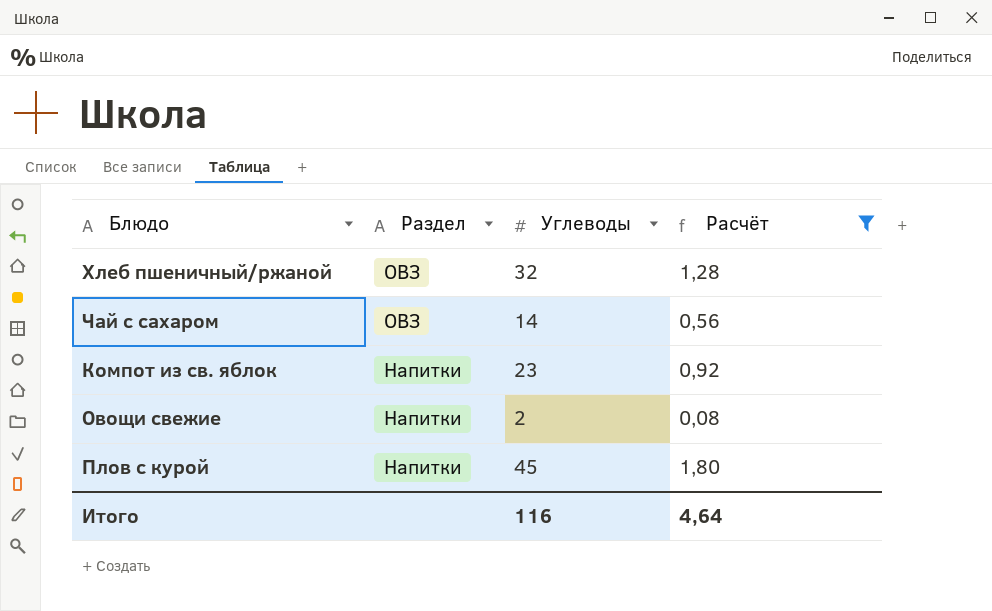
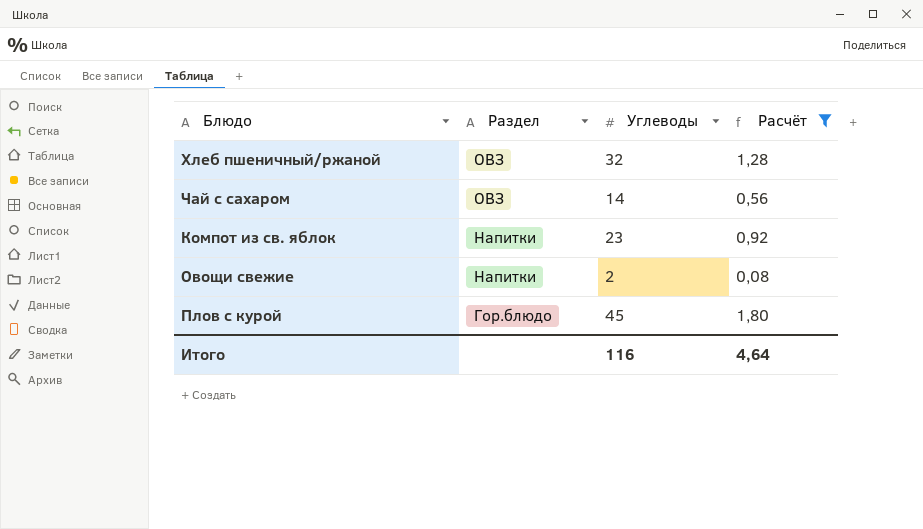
Плов с курой | Раздел: Напитки -> Гор.блюдо

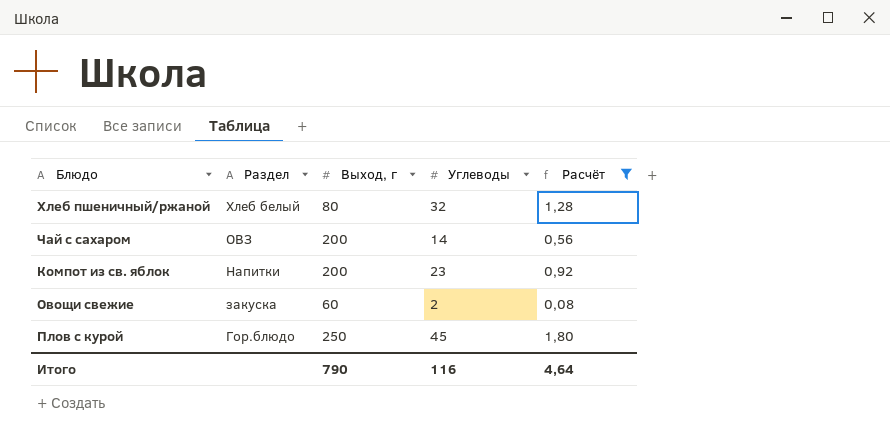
column Выход, г | position: none -> 3
Хлеб пшеничный/ржаной | Раздел: ОВЗ -> Хлеб белый
Овощи свежие | Раздел: Напитки -> закуска

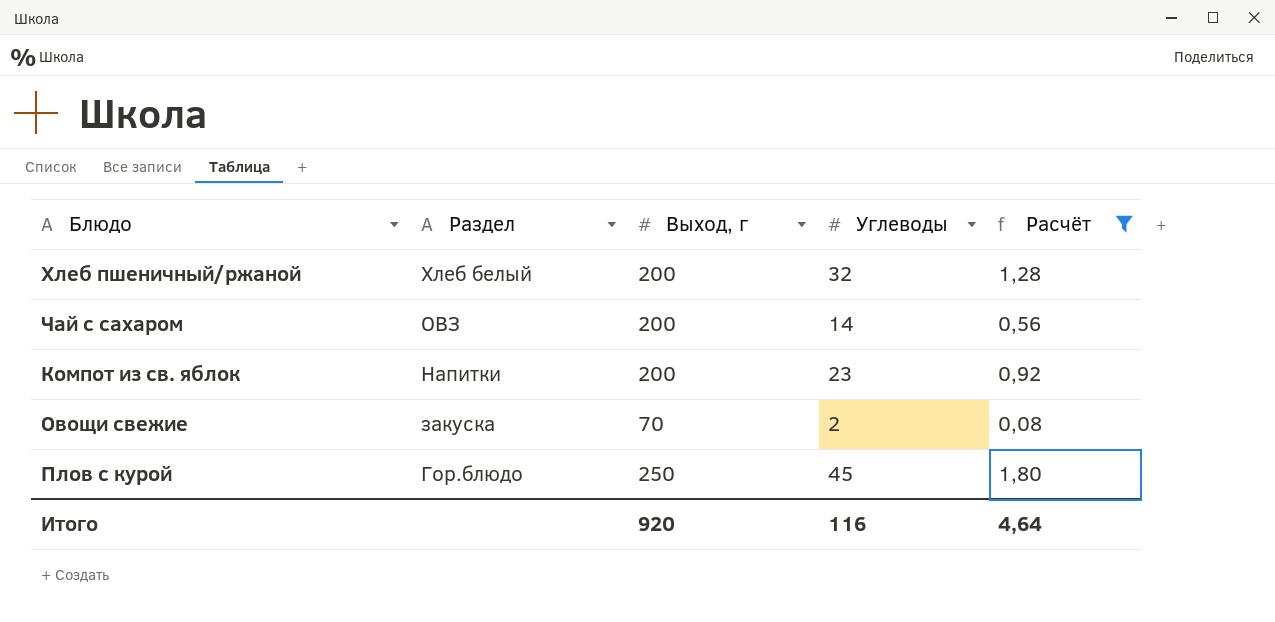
Хлеб пшеничный/ржаной | Выход, г: 80 -> 200
Овощи свежие | Выход, г: 60 -> 70
Итого | Выход, г: 790 -> 920

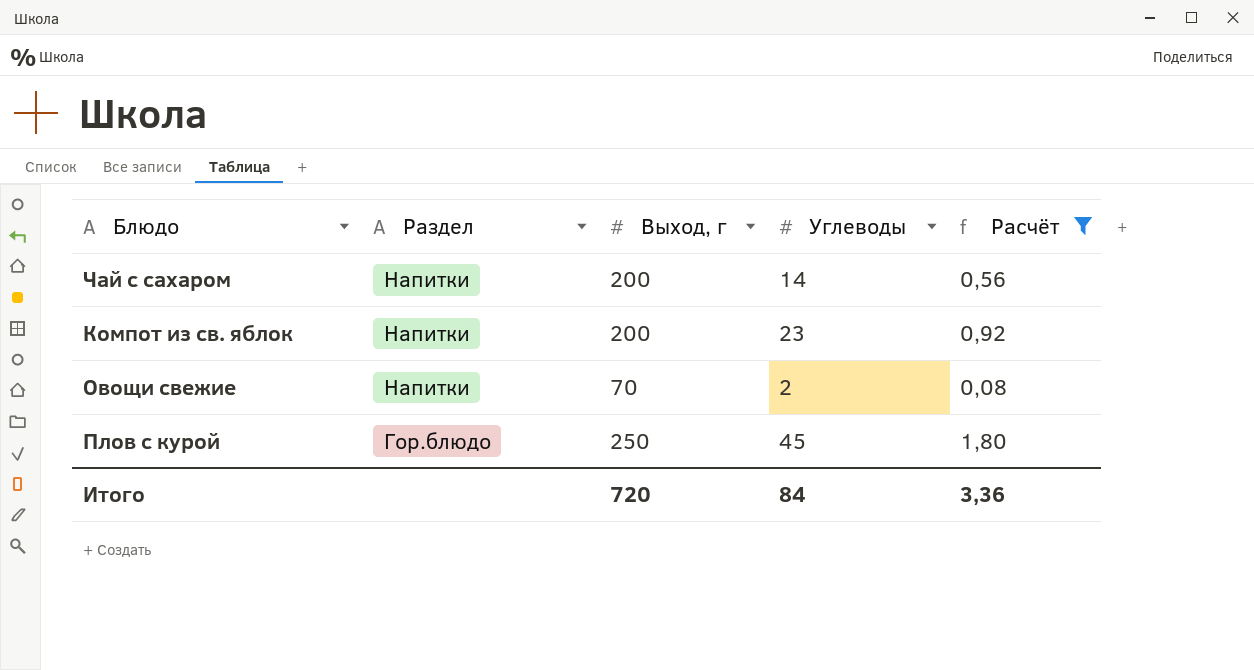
row Хлеб пшеничный/ржаной: Хлеб белый | 200 | 32 | 1,28 -> none
Чай с сахаром | Раздел: ОВЗ -> Напитки
Овощи свежие | Раздел: закуска -> Напитки
Итого | Выход, г: 920 -> 720
Итого | Углеводы: 116 -> 84
Итого | Расчёт: 4,64 -> 3,36

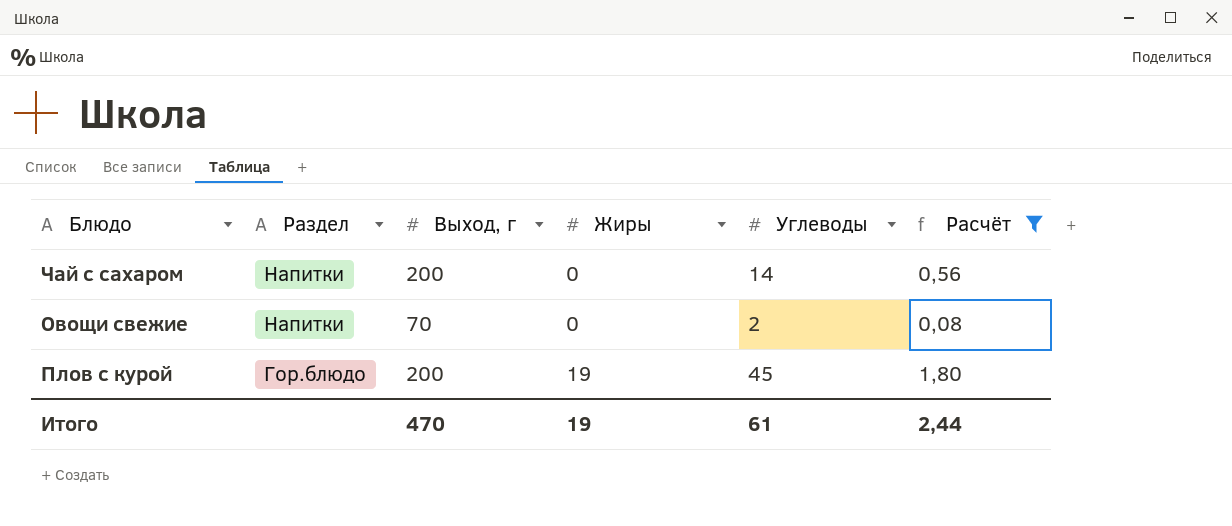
column Жиры | position: none -> 4
row Компот из св. яблок: Напитки | 200 | 23 | 0,92 -> none
Плов с курой | Выход, г: 250 -> 200
Итого | Выход, г: 720 -> 470
Итого | Углеводы: 84 -> 61
Итого | Расчёт: 3,36 -> 2,44

